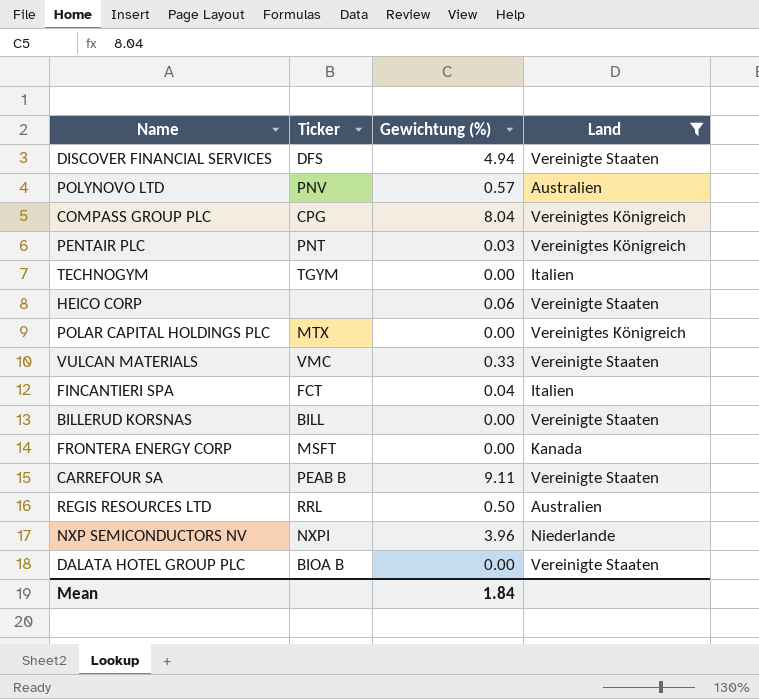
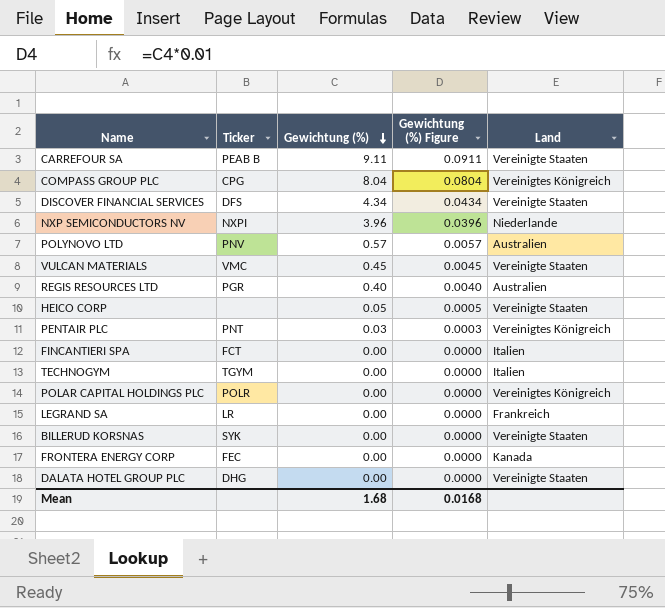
filter: Land != Frankreich -> none
row order: none -> Gewichtung (%) descending
column Gewichtung (%) Figure | formula: none -> [Gewichtung (%)] * 0.01
DISCOVER FINANCIAL SERVICES | Gewichtung (%): 4.94 -> 4.34
VULCAN MATERIALS | Gewichtung (%): 0.33 -> 0.45
REGIS RESOURCES LTD | Ticker: RRL -> PGR
REGIS RESOURCES LTD | Gewichtung (%): 0.50 -> 0.40
HEICO CORP | Gewichtung (%): 0.06 -> 0.05
FINCANTIERI SPA | Gewichtung (%): 0.04 -> 0.00
POLAR CAPITAL HOLDINGS PLC | Ticker: MTX -> POLR
BILLERUD KORSNAS | Ticker: BILL -> SYK
FRONTERA ENERGY CORP | Ticker: MSFT -> FEC
DALATA HOTEL GROUP PLC | Ticker: BIOA B -> DHG
Mean | Gewichtung (%): 1.84 -> 1.68

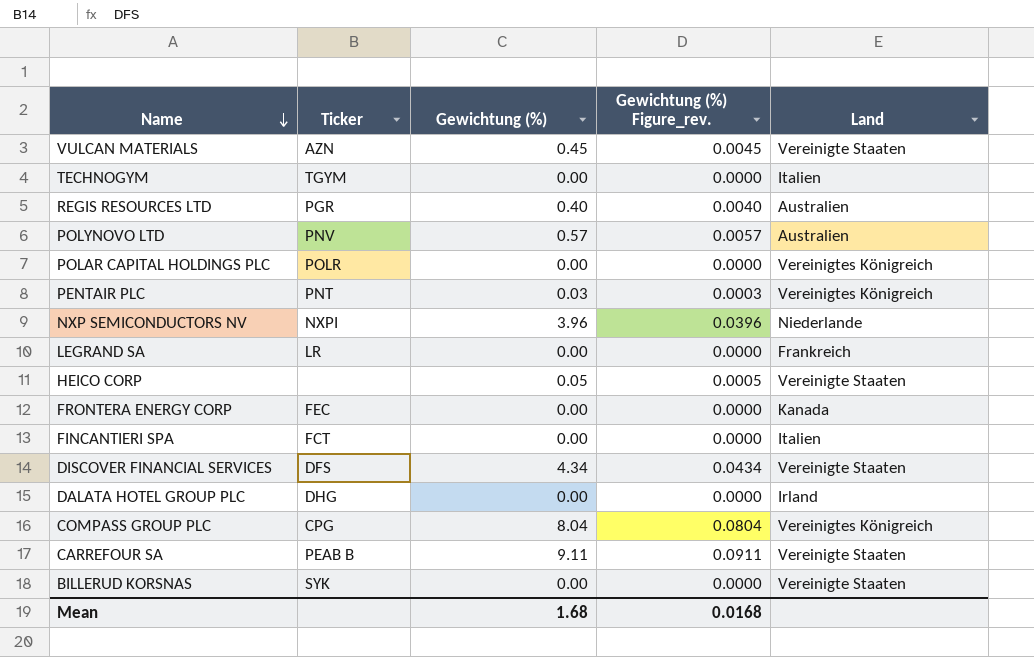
row order: Gewichtung (%) descending -> Name descending
column name: Gewichtung (%) Figure -> Gewichtung (%) Figure_rev.
VULCAN MATERIALS | Ticker: VMC -> AZN
DALATA HOTEL GROUP PLC | Land: Vereinigte Staaten -> Irland

